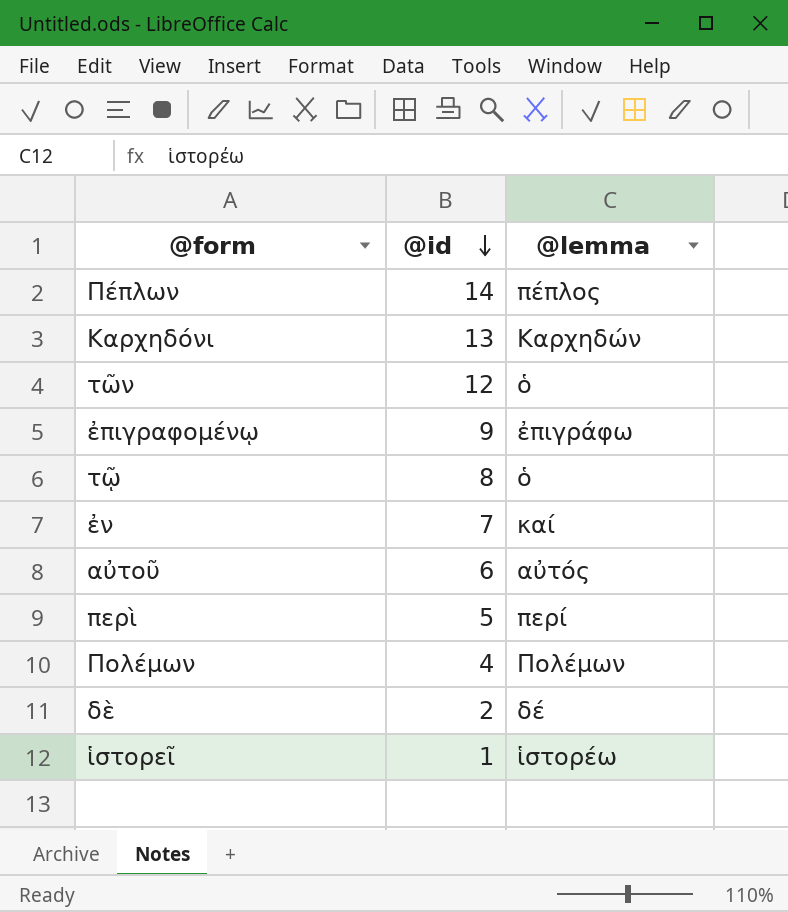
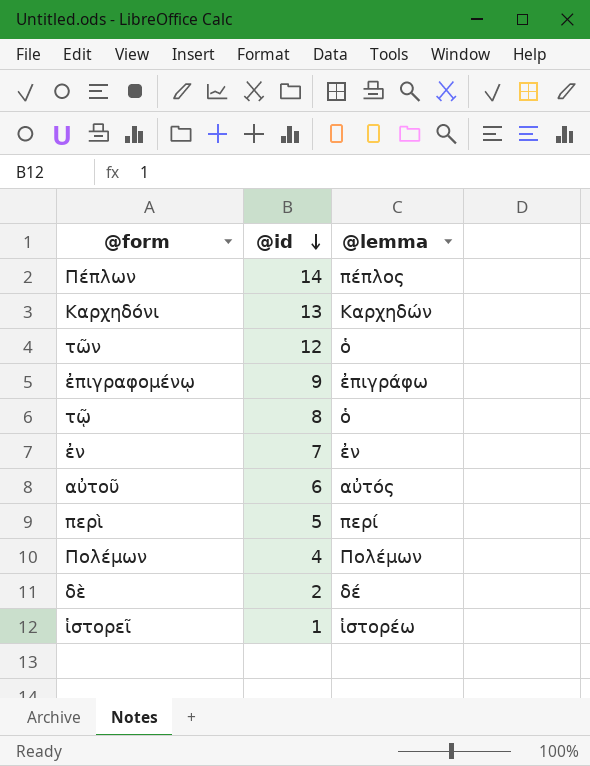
ἐν | @lemma: καί -> ἐν

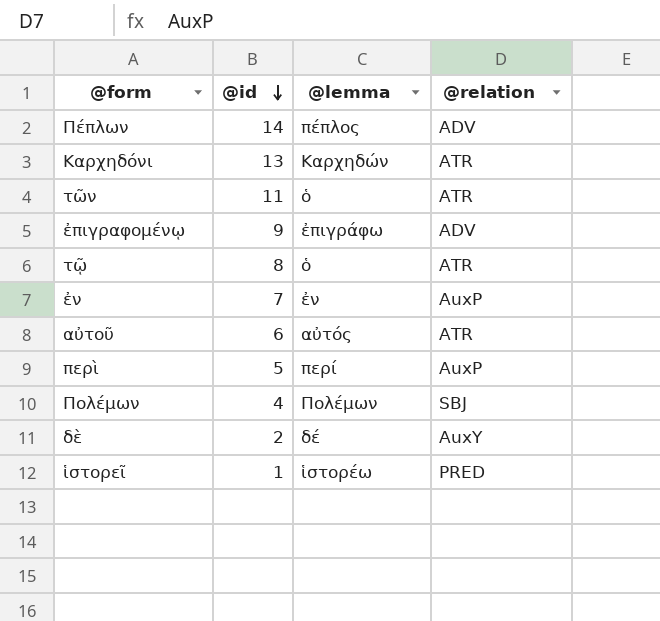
column @relation | position: none -> 4
τῶν | @id: 12 -> 11

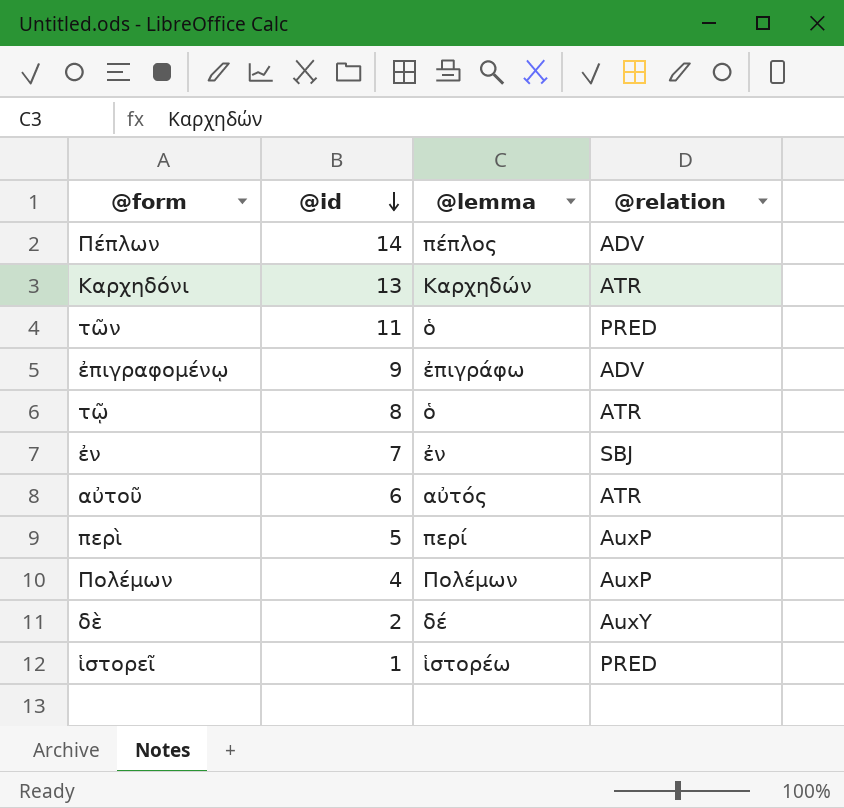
τῶν | @relation: ATR -> PRED
ἐν | @relation: AuxP -> SBJ
Πολέμων | @relation: SBJ -> AuxP

